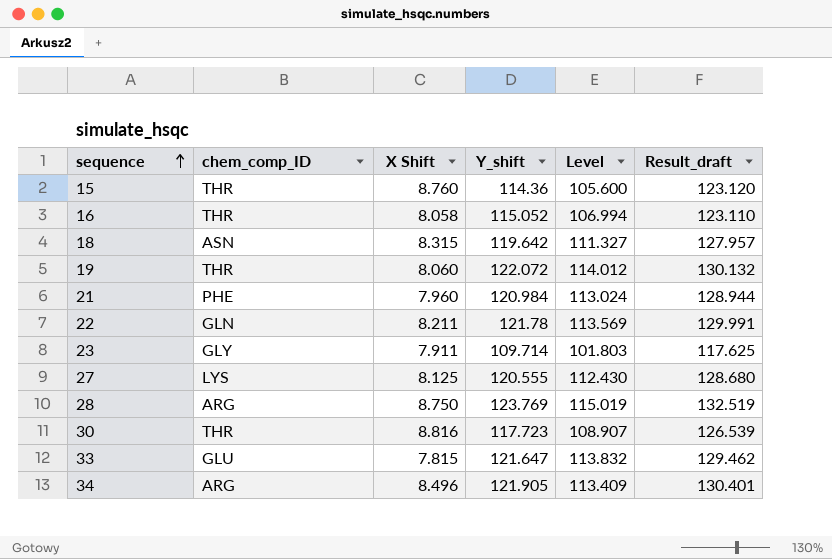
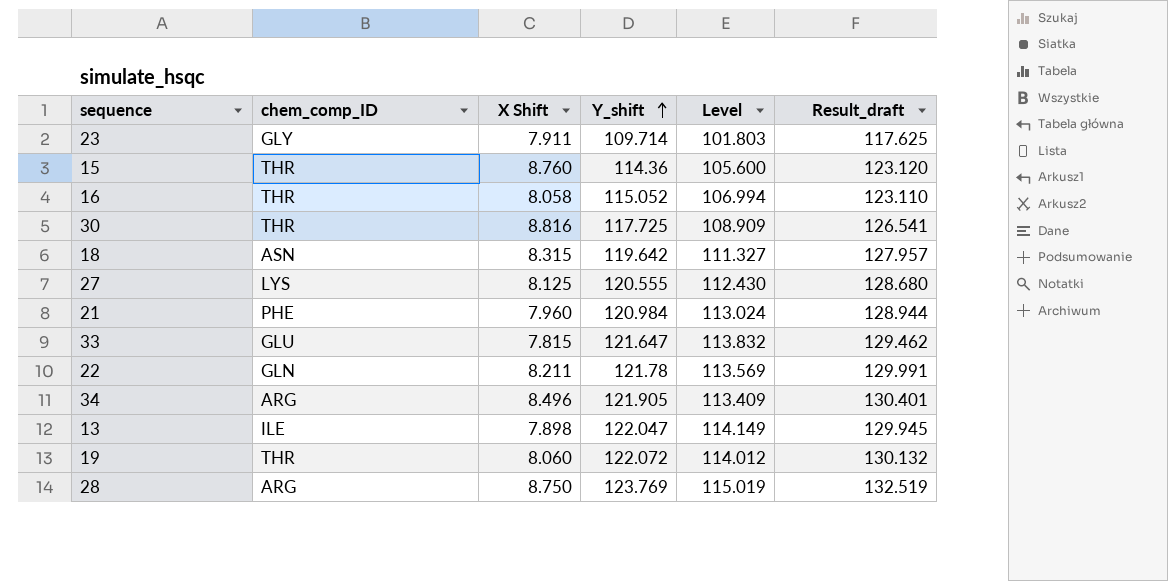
row order: sequence ascending -> Y_shift ascending
30 | Y_shift: 117.723 -> 117.725
30 | Level: 108.907 -> 108.909
30 | Result_draft: 126.539 -> 126.541
row 13: none -> ILE | 7.898 | 122.047 | 114.149 | 129.945

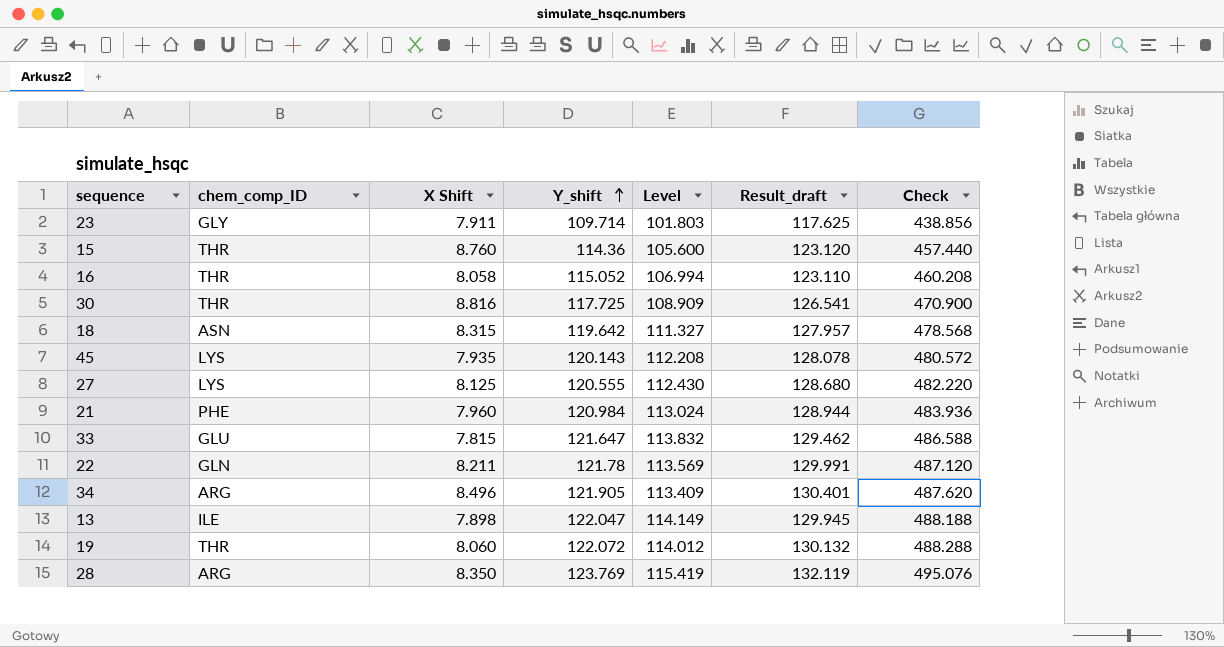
column Check | formula: none -> [Y_shift] * 4
row 45: none -> LYS | 7.935 | 120.143 | 112.208 | 128.078 | 480.572
28 | X Shift: 8.750 -> 8.350
28 | Level: 115.019 -> 115.419
28 | Result_draft: 132.519 -> 132.119

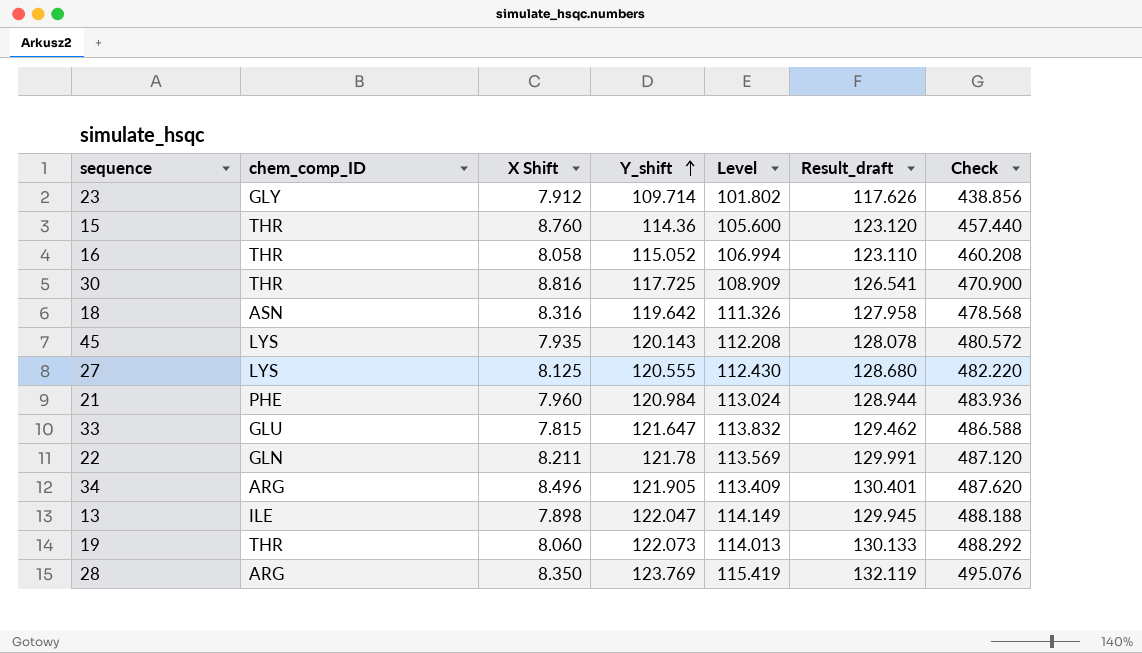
23 | X Shift: 7.911 -> 7.912
23 | Level: 101.803 -> 101.802
23 | Result_draft: 117.625 -> 117.626
18 | X Shift: 8.315 -> 8.316
18 | Level: 111.327 -> 111.326
18 | Result_draft: 127.957 -> 127.958
19 | Y_shift: 122.072 -> 122.073
19 | Level: 114.012 -> 114.013
19 | Result_draft: 130.132 -> 130.133
19 | Check: 488.288 -> 488.292

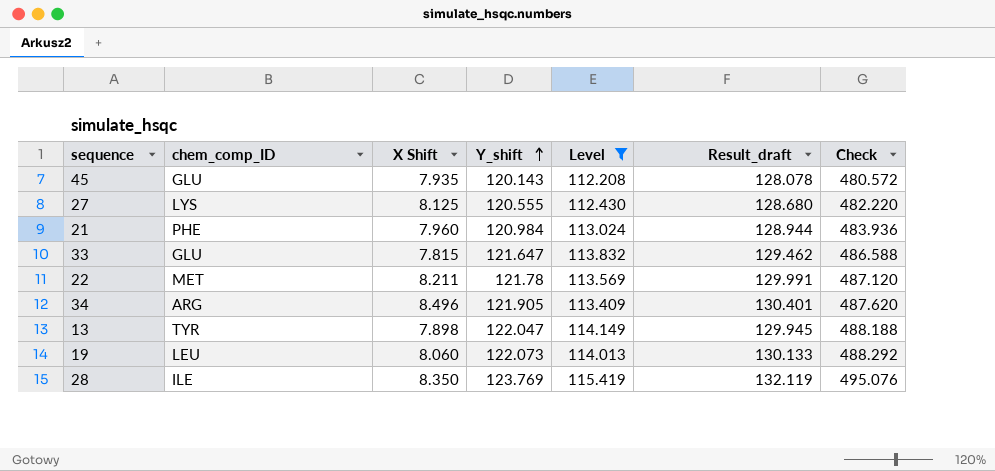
filter: none -> Level >= 112.208
45 | chem_comp_ID: LYS -> GLU
22 | chem_comp_ID: GLN -> MET
13 | chem_comp_ID: ILE -> TYR
19 | chem_comp_ID: THR -> LEU
28 | chem_comp_ID: ARG -> ILE

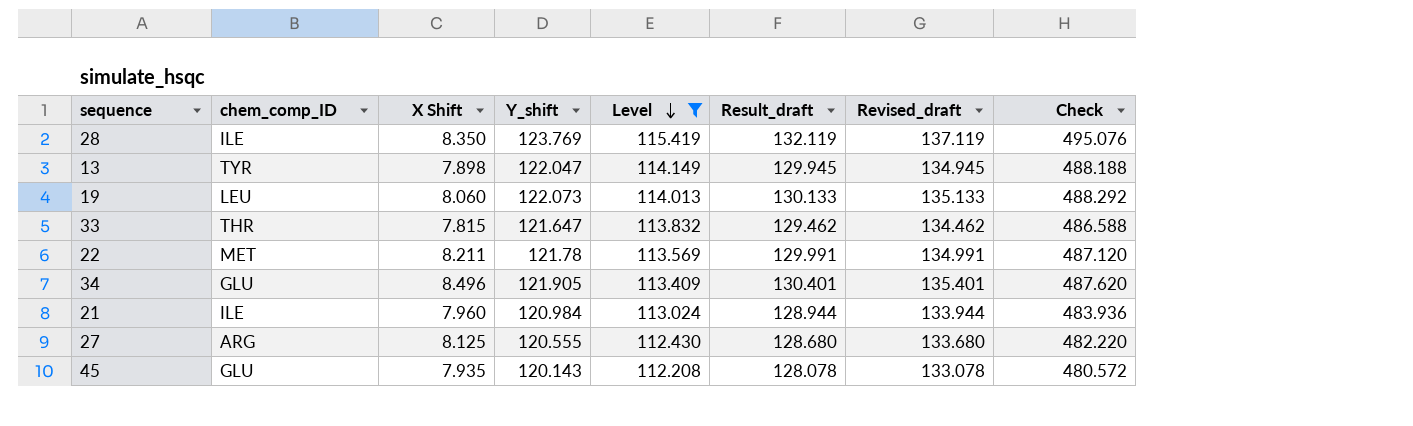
row order: Y_shift ascending -> Level descending
column Revised_draft | formula: none -> [Result_draft] + 5
33 | chem_comp_ID: GLU -> THR
34 | chem_comp_ID: ARG -> GLU
21 | chem_comp_ID: PHE -> ILE
27 | chem_comp_ID: LYS -> ARG

